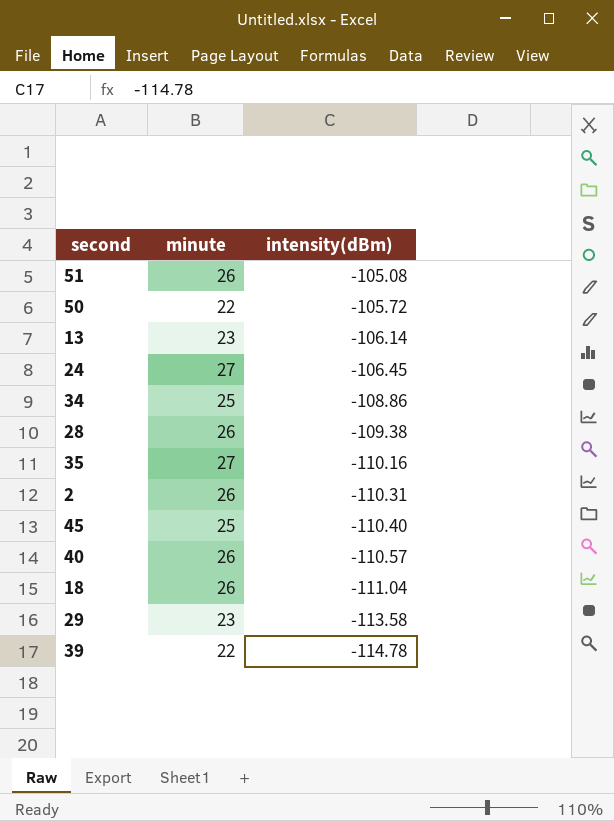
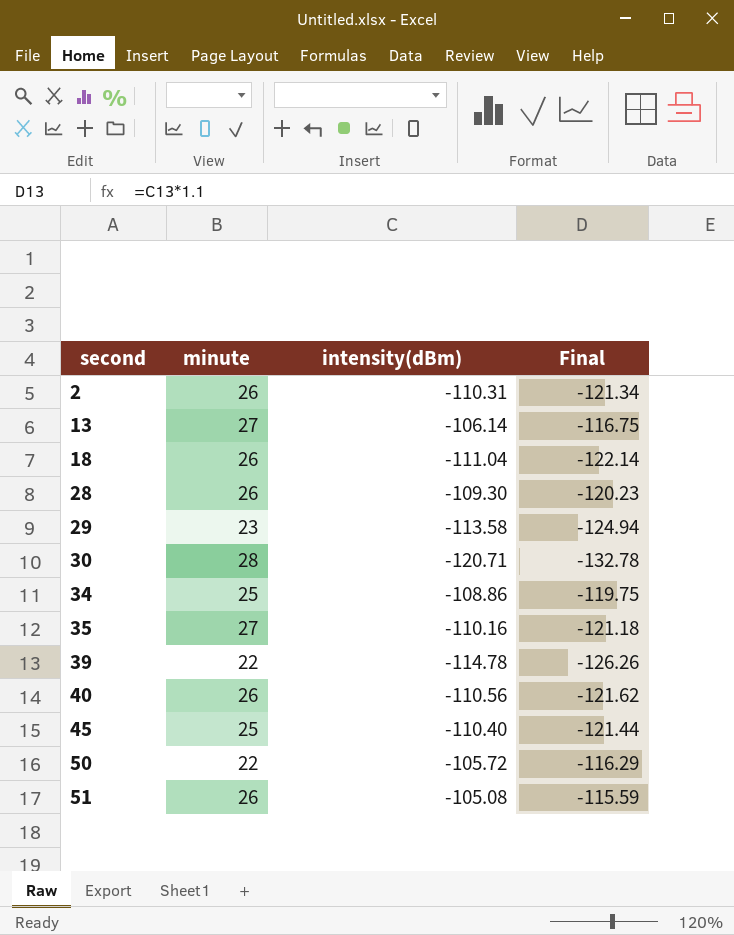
row order: intensity(dBm) descending -> second ascending
column Final | formula: none -> [intensity(dBm)] * 1.1
row 24: 27 | -106.45 -> none
13 | minute: 23 -> 27
28 | intensity(dBm): -109.38 -> -109.30
row 30: none -> 28 | -120.71 | -132.78
40 | intensity(dBm): -110.57 -> -110.56

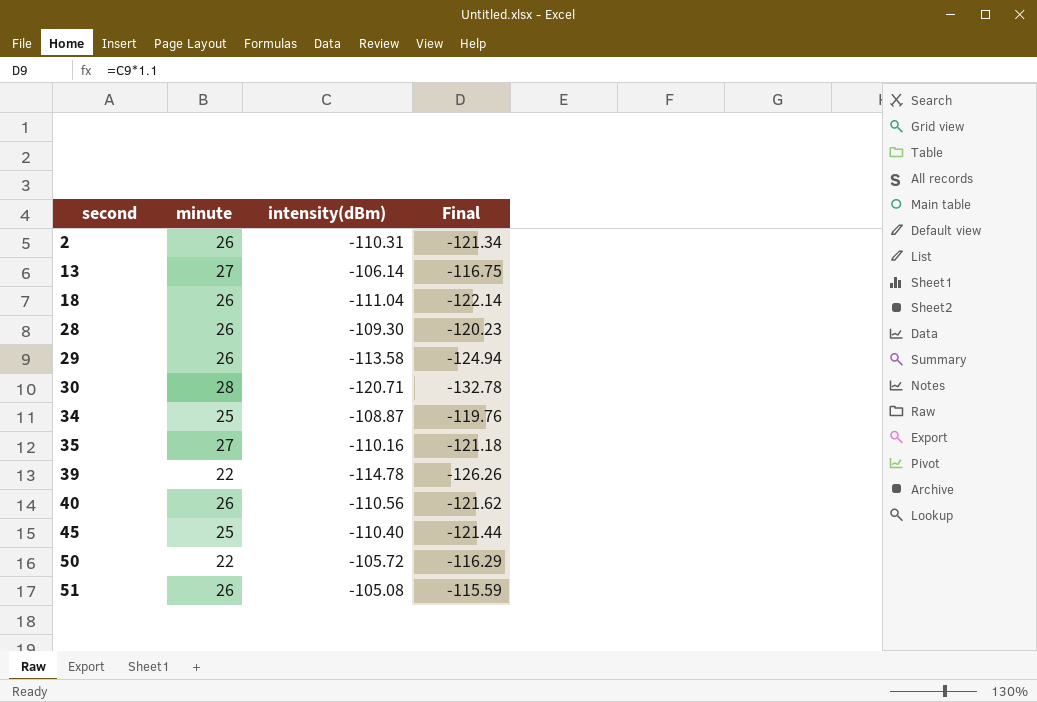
29 | minute: 23 -> 26
34 | intensity(dBm): -108.86 -> -108.87
34 | Final: -119.75 -> -119.76

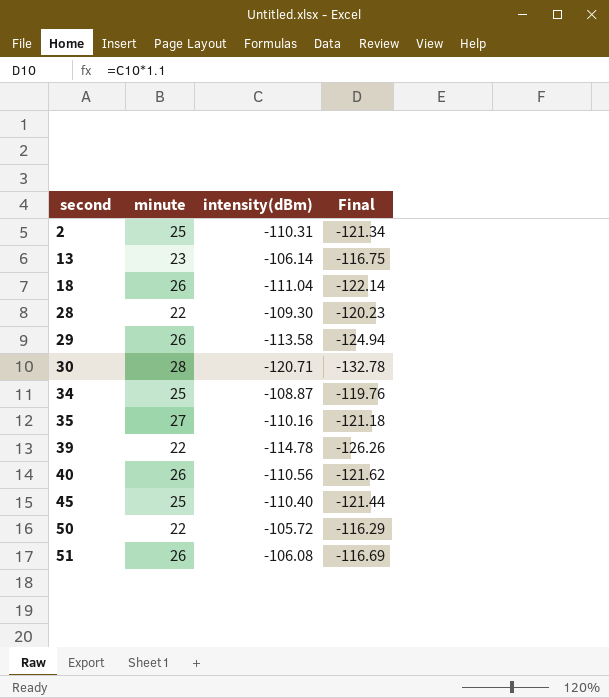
2 | minute: 26 -> 25
13 | minute: 27 -> 23
28 | minute: 26 -> 22
51 | intensity(dBm): -105.08 -> -106.08
51 | Final: -115.59 -> -116.69

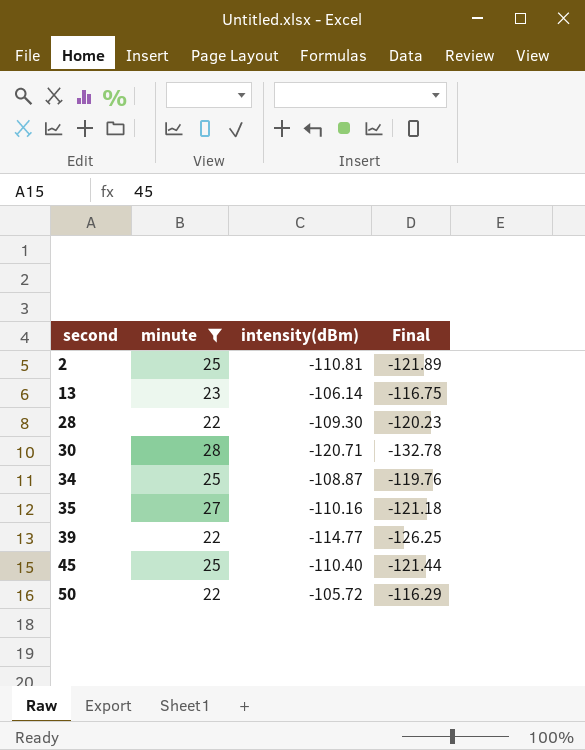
filter: none -> minute != 26
2 | intensity(dBm): -110.31 -> -110.81
2 | Final: -121.34 -> -121.89
39 | intensity(dBm): -114.78 -> -114.77
39 | Final: -126.26 -> -126.25

